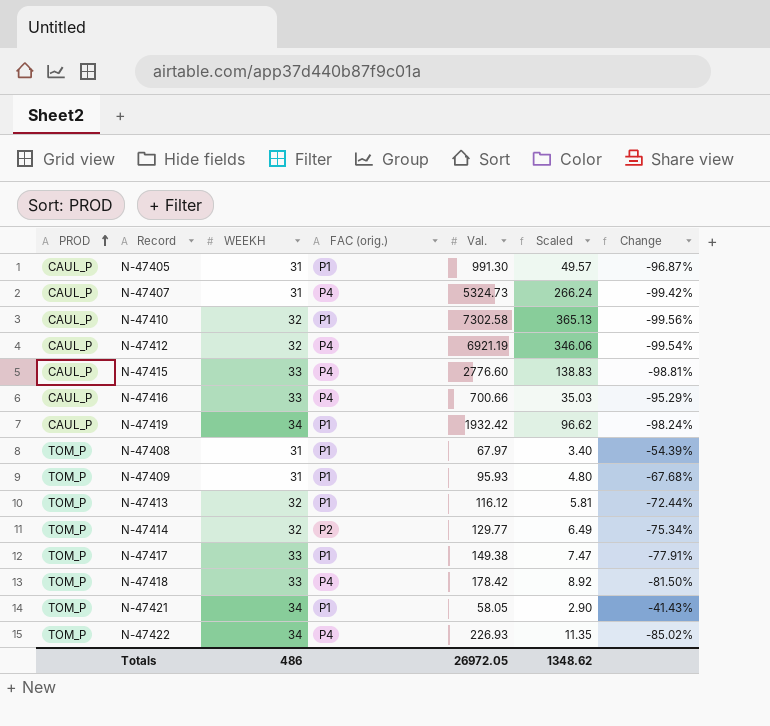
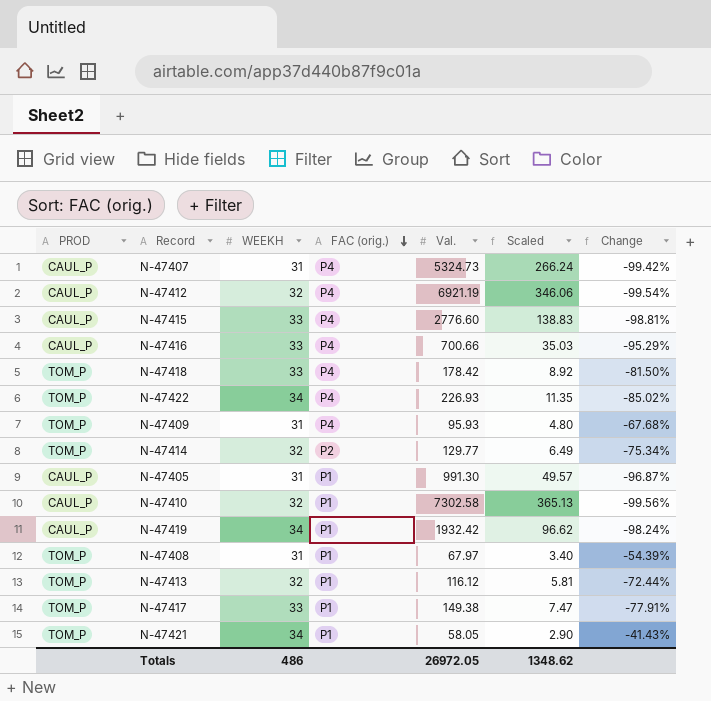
row order: PROD ascending -> FAC (orig.) descending
N-47409 | FAC (orig.): P1 -> P4

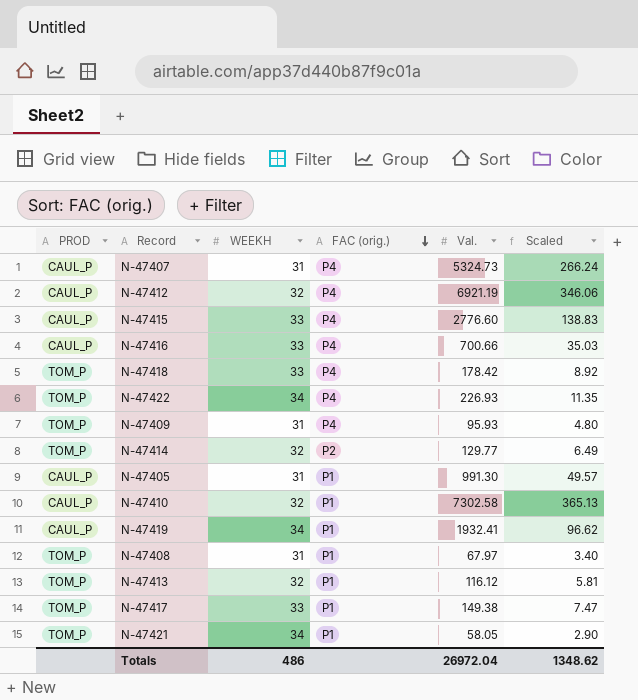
column Change | formula: ([WEEKH] - [Val.]) / [Val.] -> none
N-47419 | Val.: 1932.42 -> 1932.41
Totals | Val.: 26972.05 -> 26972.04

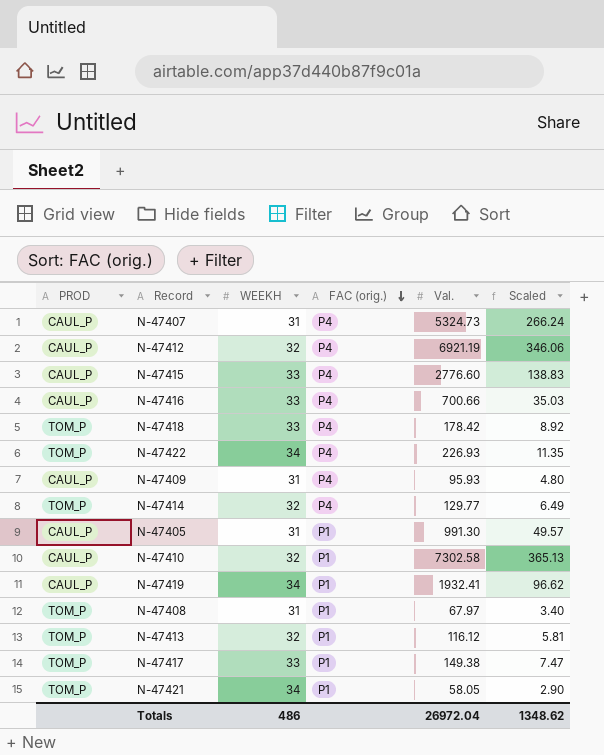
N-47409 | PROD: TOM_P -> CAUL_P
N-47414 | FAC (orig.): P2 -> P4

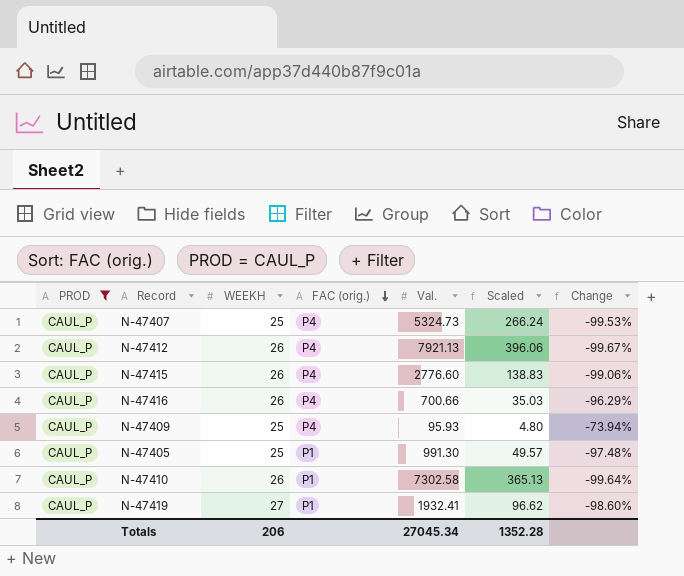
filter: none -> PROD = CAUL_P
column Change | formula: none -> ([WEEKH] - [Val.]) / [Val.]
N-47407 | WEEKH: 31 -> 25
N-47412 | WEEKH: 32 -> 26
N-47412 | Val.: 6921.19 -> 7921.13
N-47412 | Scaled: 346.06 -> 396.06
N-47415 | WEEKH: 33 -> 26
N-47416 | WEEKH: 33 -> 26
N-47409 | WEEKH: 31 -> 25
N-47405 | WEEKH: 31 -> 25
N-47410 | WEEKH: 32 -> 26
N-47419 | WEEKH: 34 -> 27
Totals | WEEKH: 486 -> 206
Totals | Val.: 26972.04 -> 27045.34
Totals | Scaled: 1348.62 -> 1352.28

